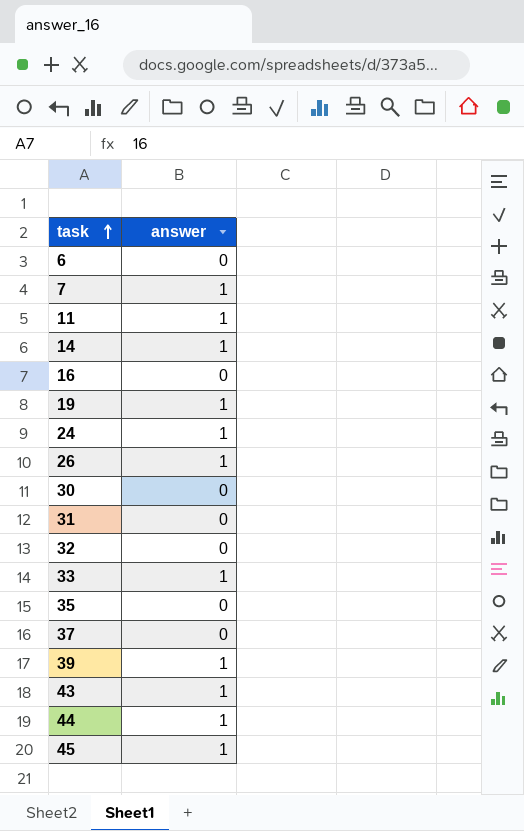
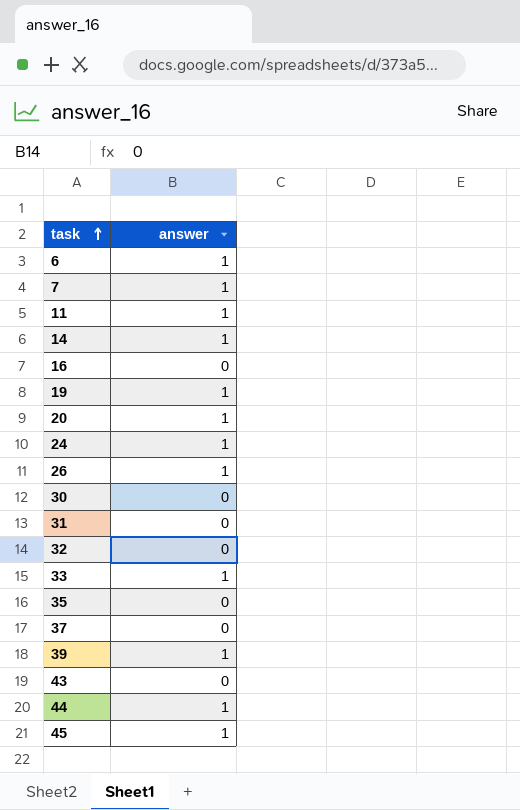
6 | answer: 0 -> 1
row 20: none -> 1
43 | answer: 1 -> 0

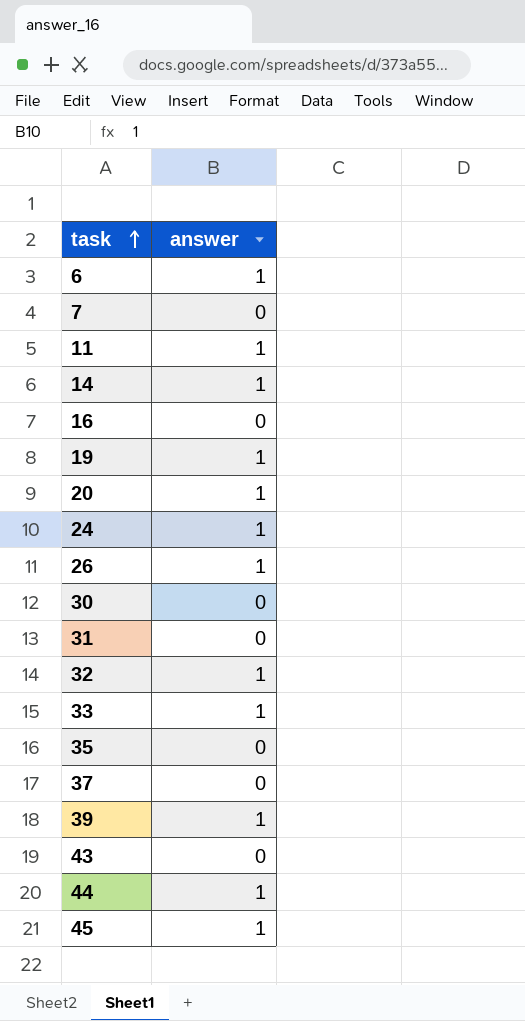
7 | answer: 1 -> 0
32 | answer: 0 -> 1

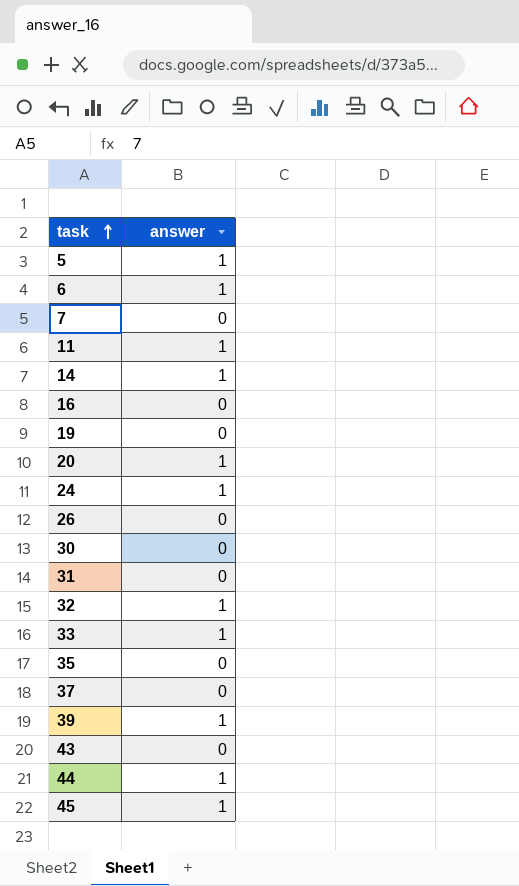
row 5: none -> 1
19 | answer: 1 -> 0
26 | answer: 1 -> 0

